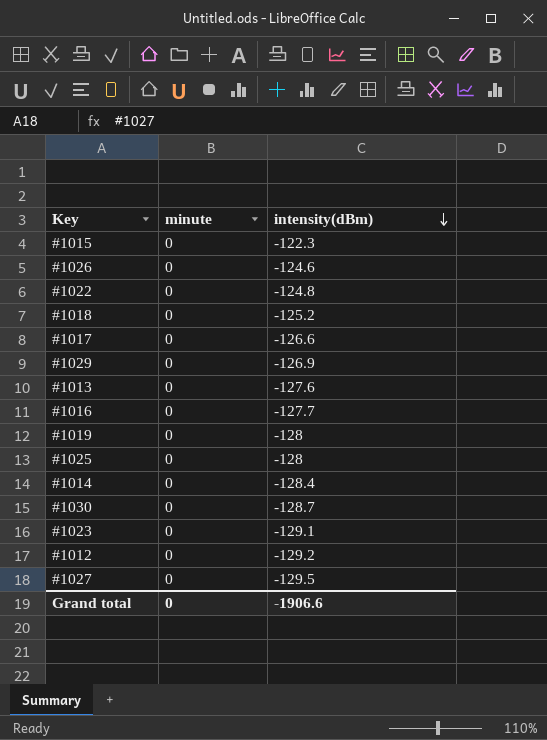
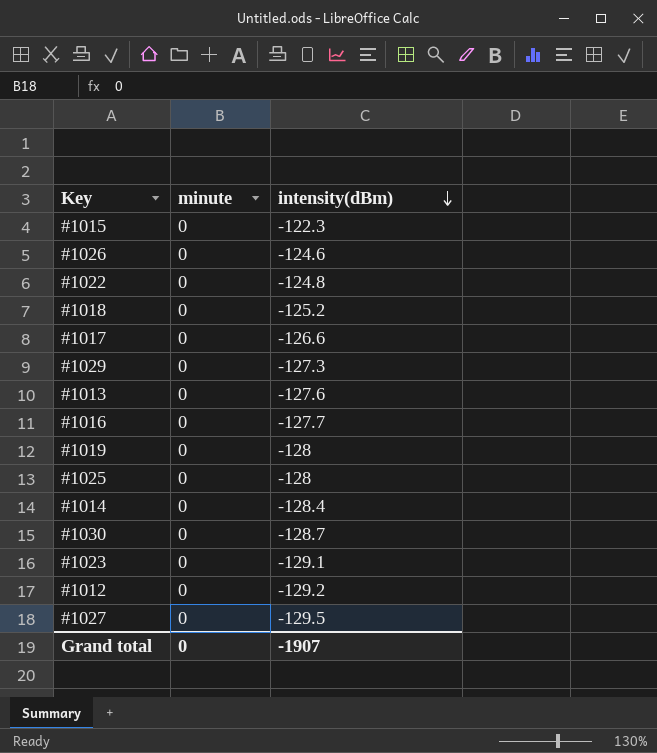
#1029 | intensity(dBm): -126.9 -> -127.3
Grand total | intensity(dBm): -1906.6 -> -1907

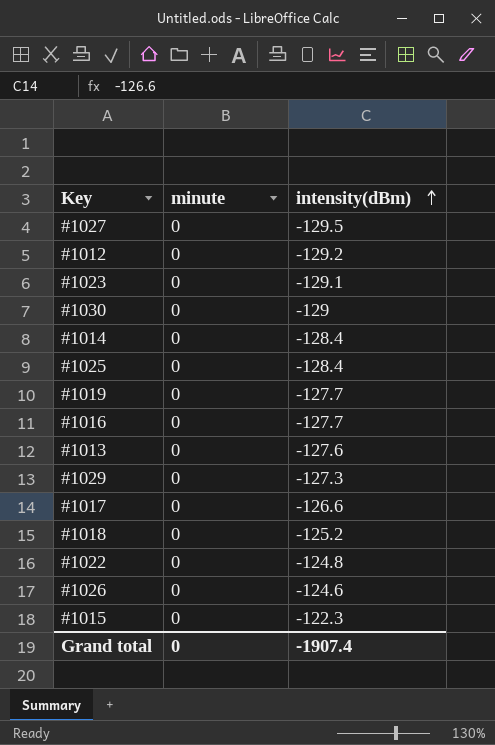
row order: intensity(dBm) descending -> intensity(dBm) ascending
#1030 | intensity(dBm): -128.7 -> -129
#1025 | intensity(dBm): -128 -> -128.4
#1019 | intensity(dBm): -128 -> -127.7
Grand total | intensity(dBm): -1907 -> -1907.4

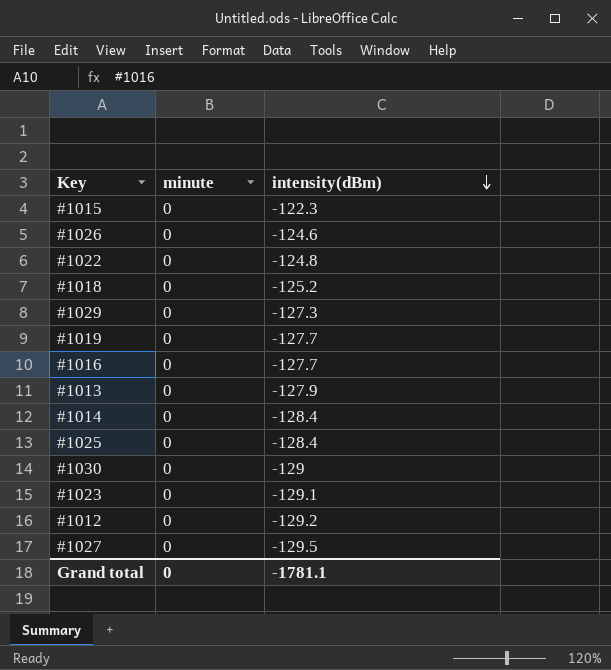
row order: intensity(dBm) ascending -> intensity(dBm) descending
row #1017: 0 | -126.6 -> none
#1013 | intensity(dBm): -127.6 -> -127.9
Grand total | intensity(dBm): -1907.4 -> -1781.1

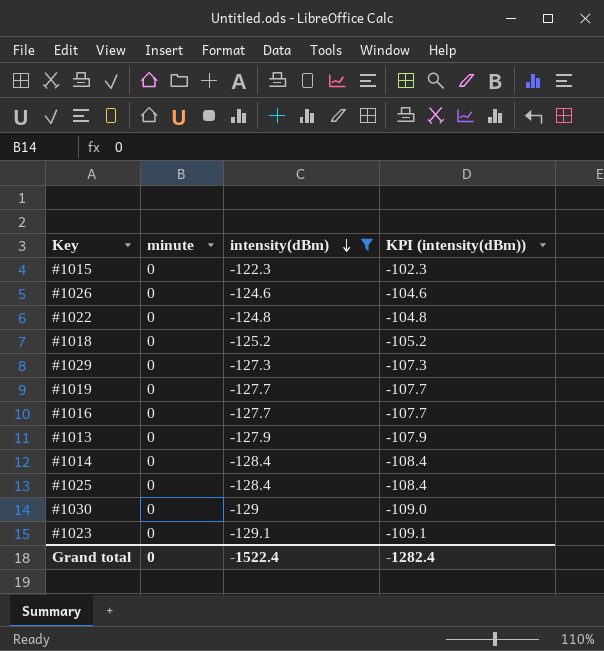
filter: none -> intensity(dBm) >= -129.1
column KPI (intensity(dBm)) | formula: none -> [intensity(dBm)] + 20
Grand total | intensity(dBm): -1781.1 -> -1522.4

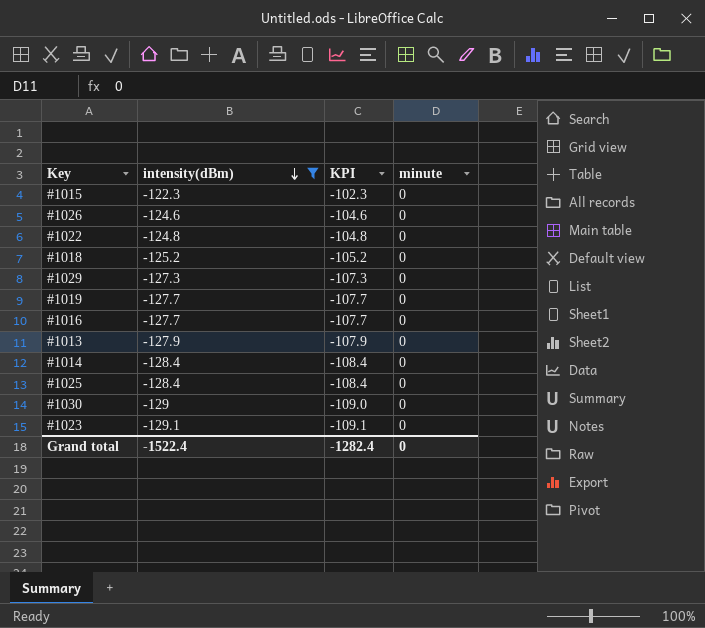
column name: KPI (intensity(dBm)) -> KPI
column minute | position: 2 -> 4

